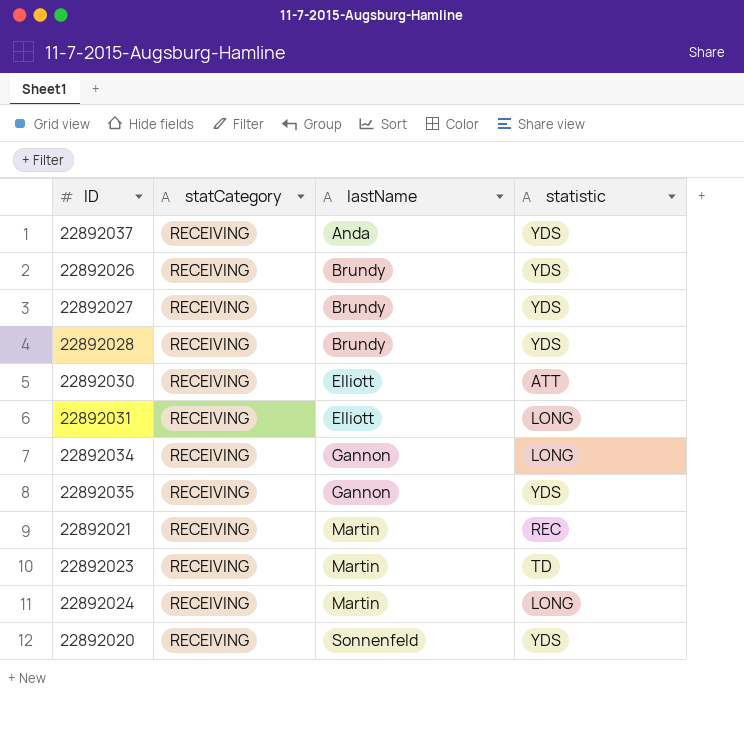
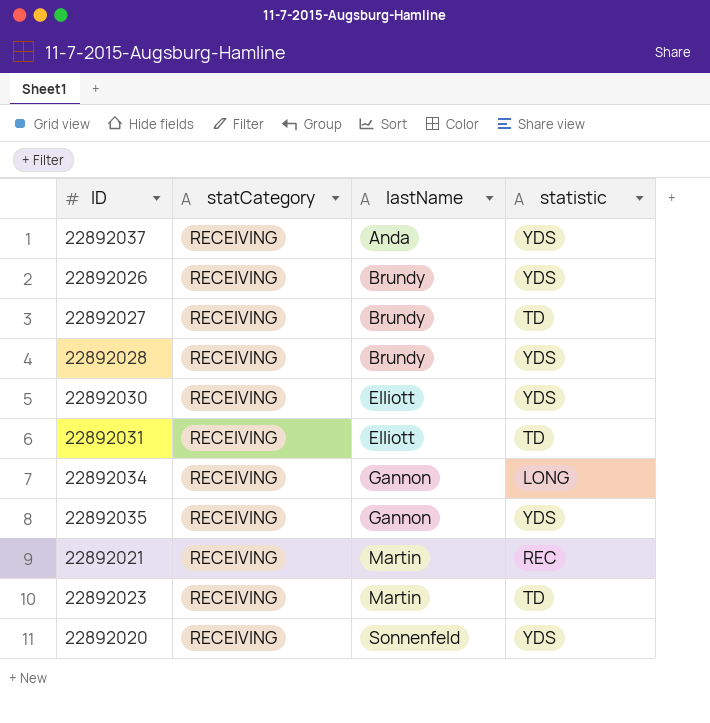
row 22892024: RECEIVING | Martin | LONG -> none
22892027 | statistic: YDS -> TD
22892030 | statistic: ATT -> YDS
22892031 | statistic: LONG -> TD

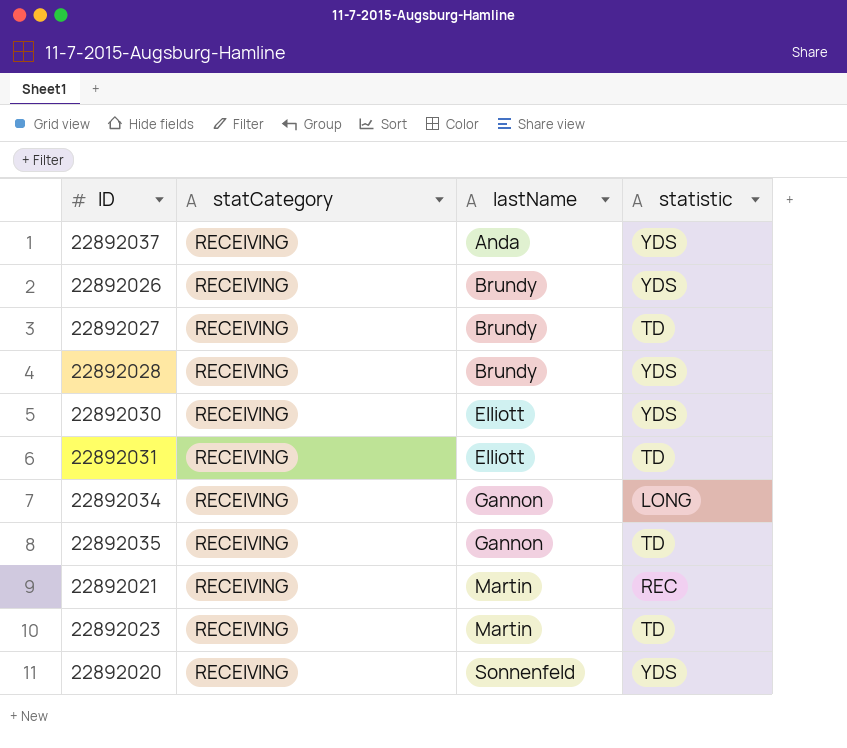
22892035 | statistic: YDS -> TD

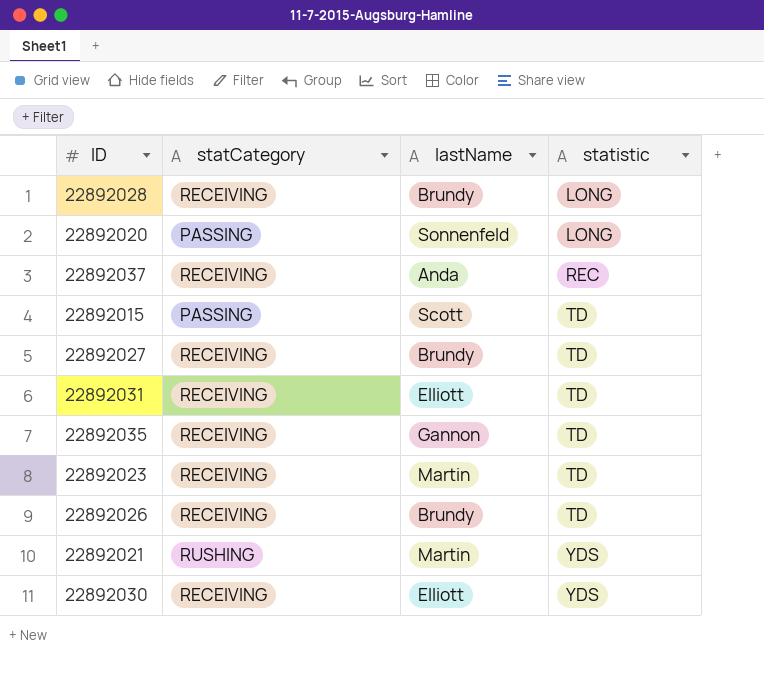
row order: lastName ascending -> statistic ascending
row 22892034: RECEIVING | Gannon | LONG -> none
22892028 | statistic: YDS -> LONG
22892020 | statCategory: RECEIVING -> PASSING
22892020 | statistic: YDS -> LONG
22892037 | statistic: YDS -> REC
row 22892015: none -> PASSING | Scott | TD
22892026 | statistic: YDS -> TD
22892021 | statCategory: RECEIVING -> RUSHING
22892021 | statistic: REC -> YDS

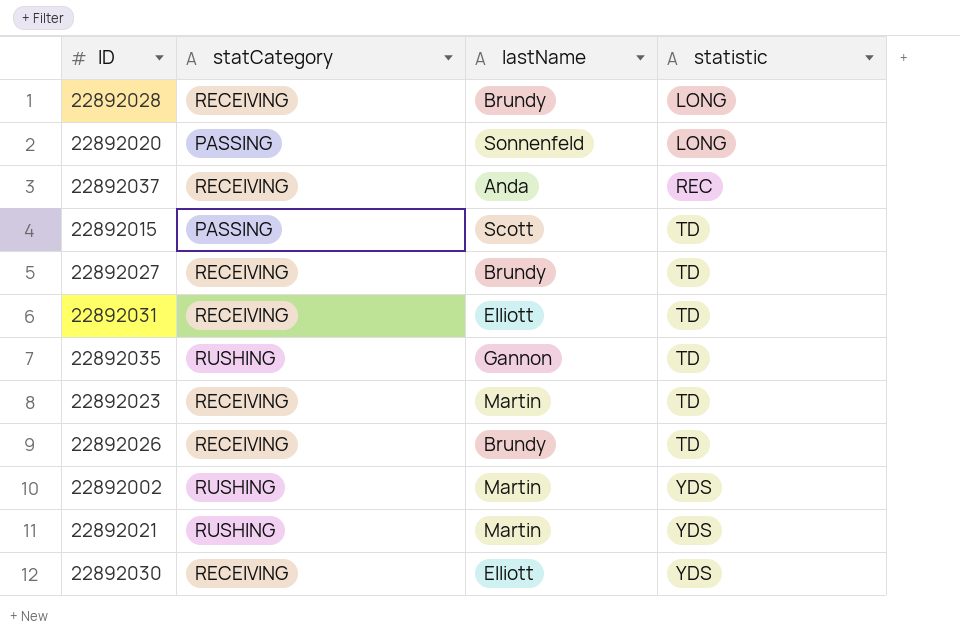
22892035 | statCategory: RECEIVING -> RUSHING
row 22892002: none -> RUSHING | Martin | YDS

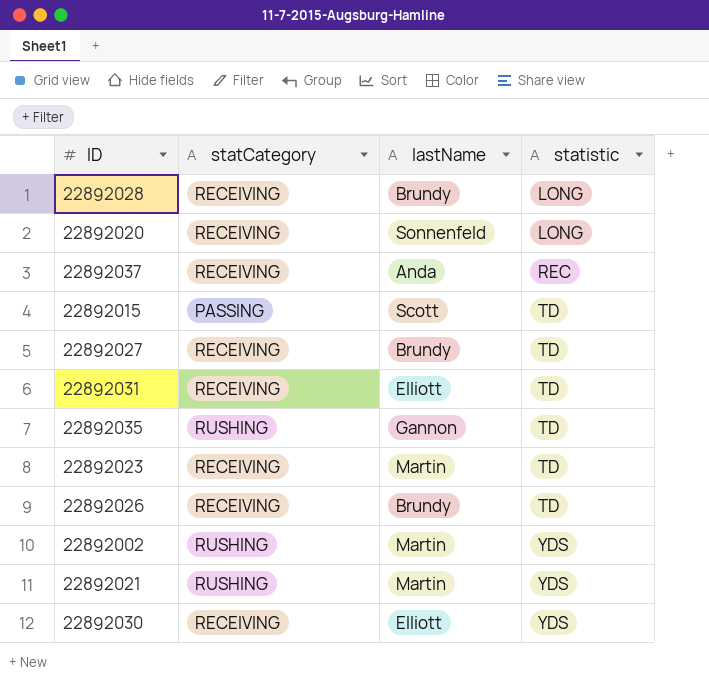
22892020 | statCategory: PASSING -> RECEIVING

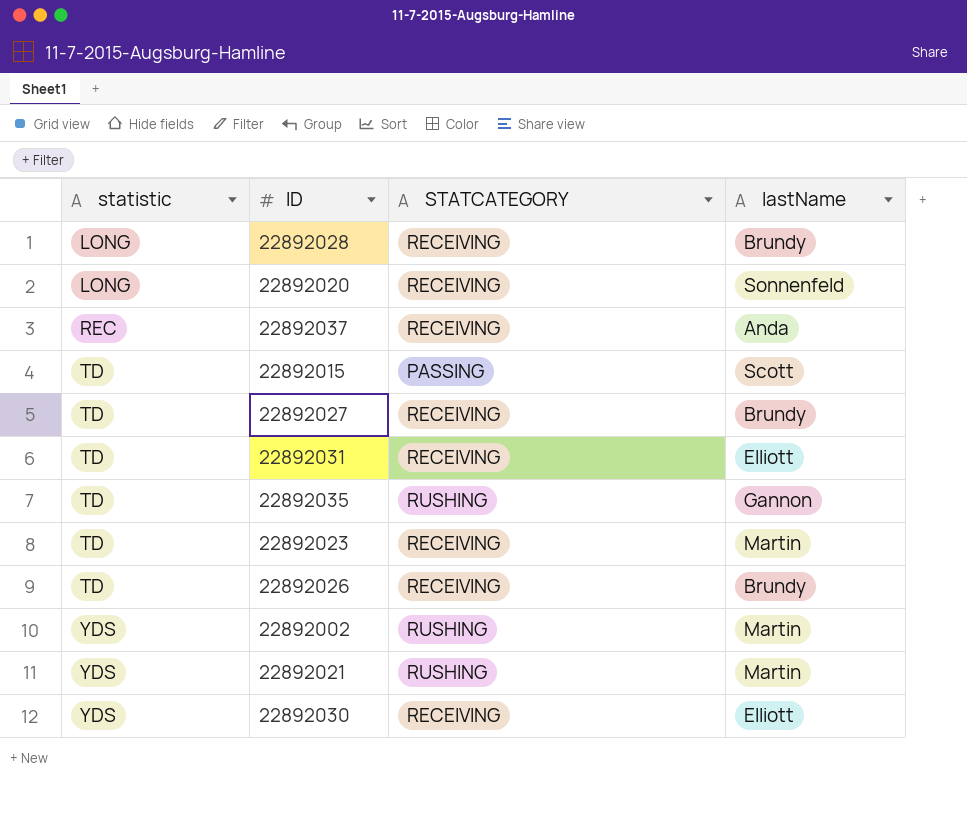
column statistic | position: 4 -> 1
column name: statCategory -> STATCATEGORY

